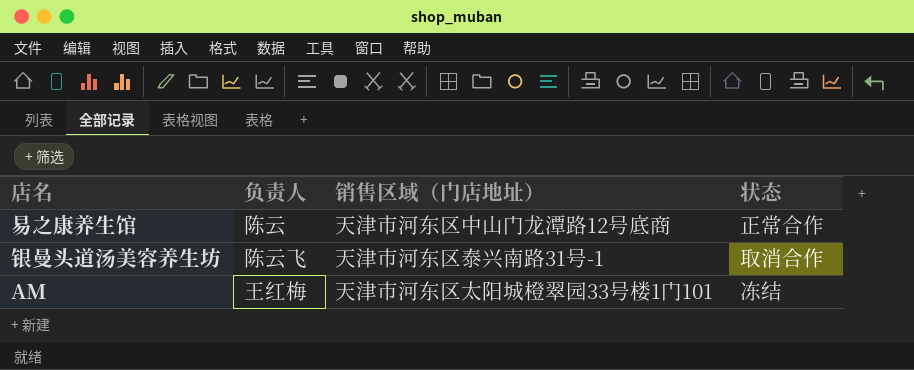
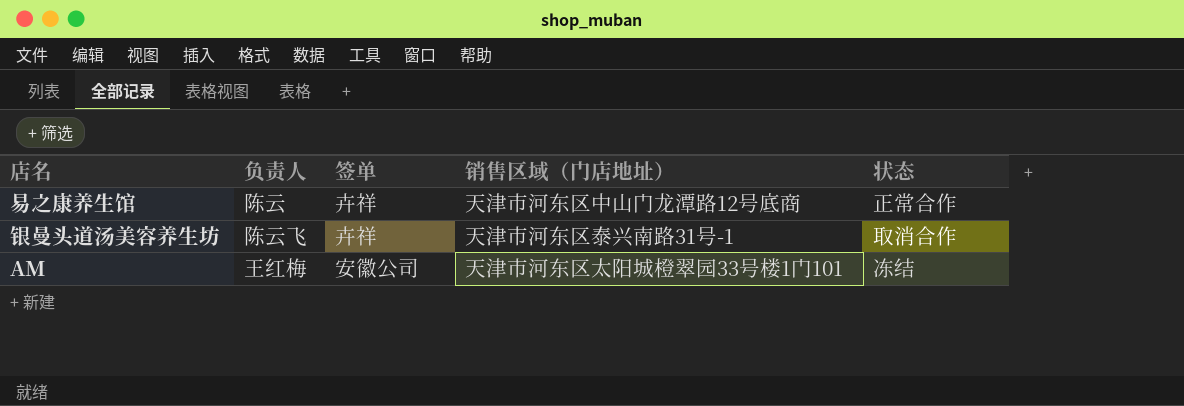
column 签单 | position: none -> 3

